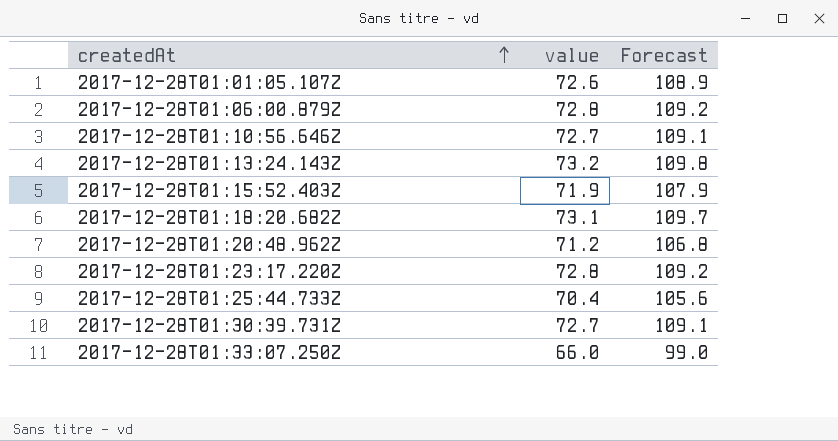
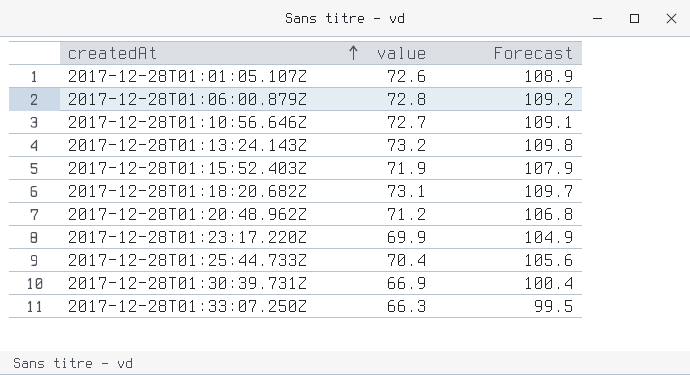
2017-12-28T01:23:17.220Z | value: 72.8 -> 69.9
2017-12-28T01:23:17.220Z | Forecast: 109.2 -> 104.9
2017-12-28T01:30:39.731Z | value: 72.7 -> 66.9
2017-12-28T01:30:39.731Z | Forecast: 109.1 -> 100.4
2017-12-28T01:33:07.250Z | value: 66.0 -> 66.3
2017-12-28T01:33:07.250Z | Forecast: 99.0 -> 99.5

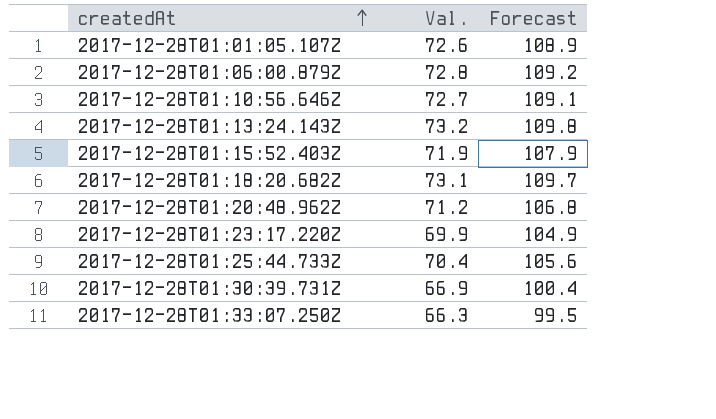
column name: value -> Val.

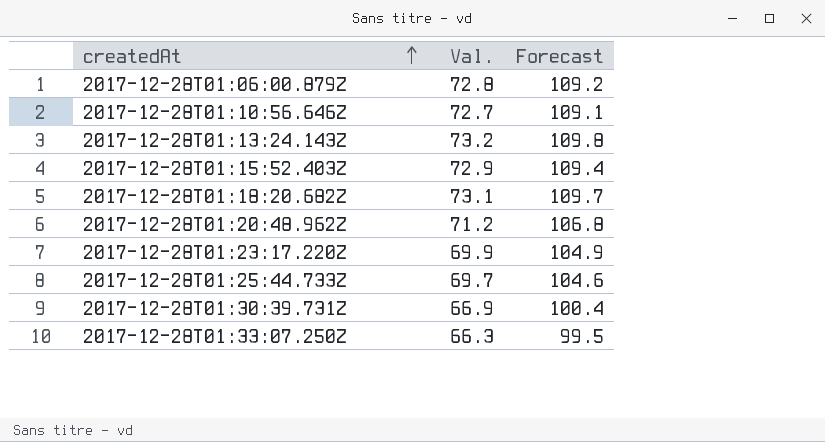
row 2017-12-28T01:01:05.107Z: 72.6 | 108.9 -> none
2017-12-28T01:15:52.403Z | Val.: 71.9 -> 72.9
2017-12-28T01:15:52.403Z | Forecast: 107.9 -> 109.4
2017-12-28T01:25:44.733Z | Val.: 70.4 -> 69.7
2017-12-28T01:25:44.733Z | Forecast: 105.6 -> 104.6

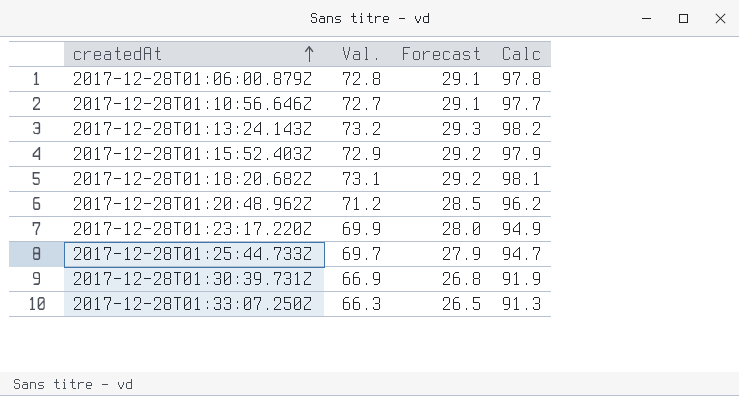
column Forecast | formula: [Val.] * 1.5 -> [Val.] * 0.4
column Calc | formula: none -> [Val.] + 25

